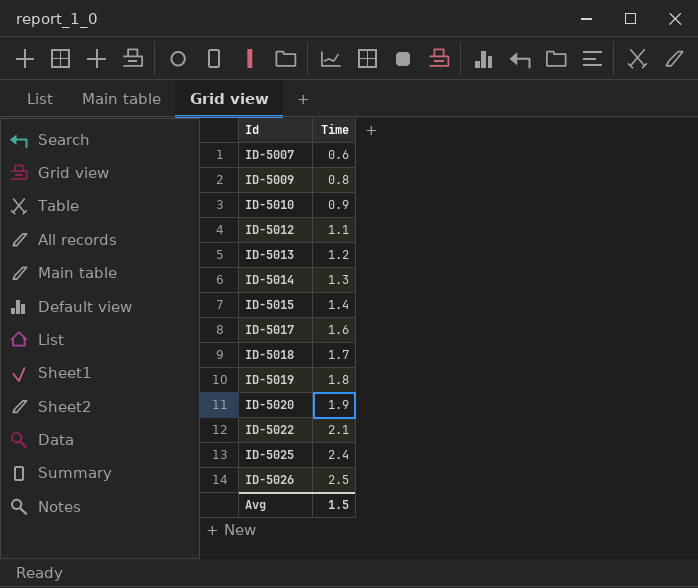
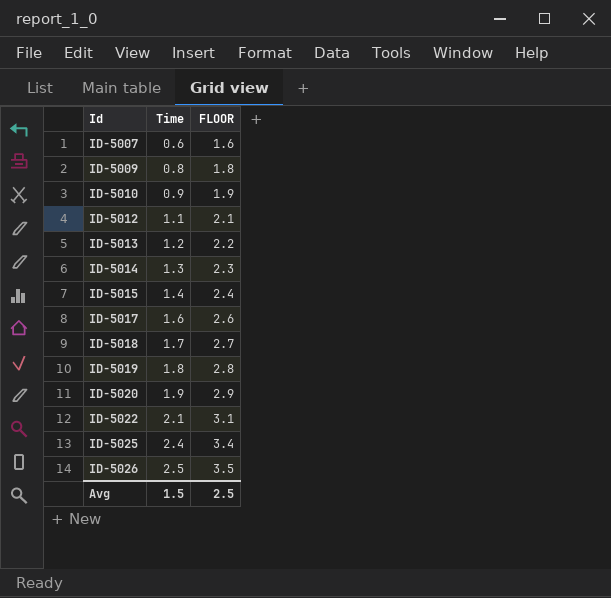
column FLOOR | formula: none -> [Time] + 1

